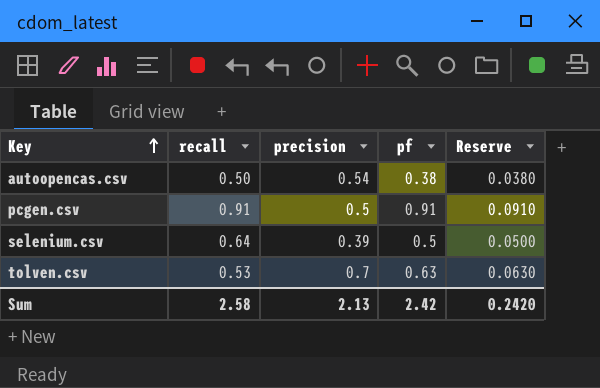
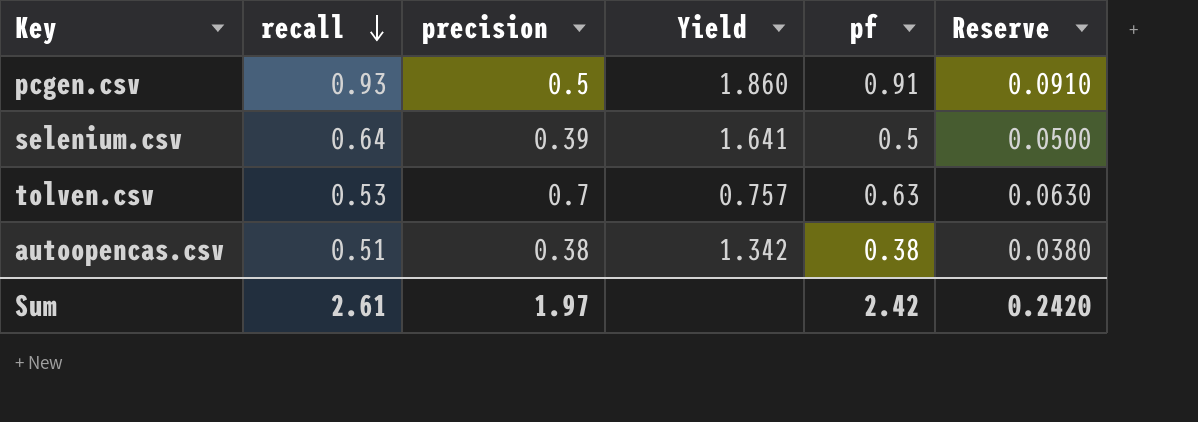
row order: Key ascending -> recall descending
column Yield | formula: none -> [recall] / [precision]
pcgen.csv | recall: 0.91 -> 0.93
autoopencas.csv | recall: 0.50 -> 0.51
autoopencas.csv | precision: 0.54 -> 0.38
Sum | recall: 2.58 -> 2.61
Sum | precision: 2.13 -> 1.97

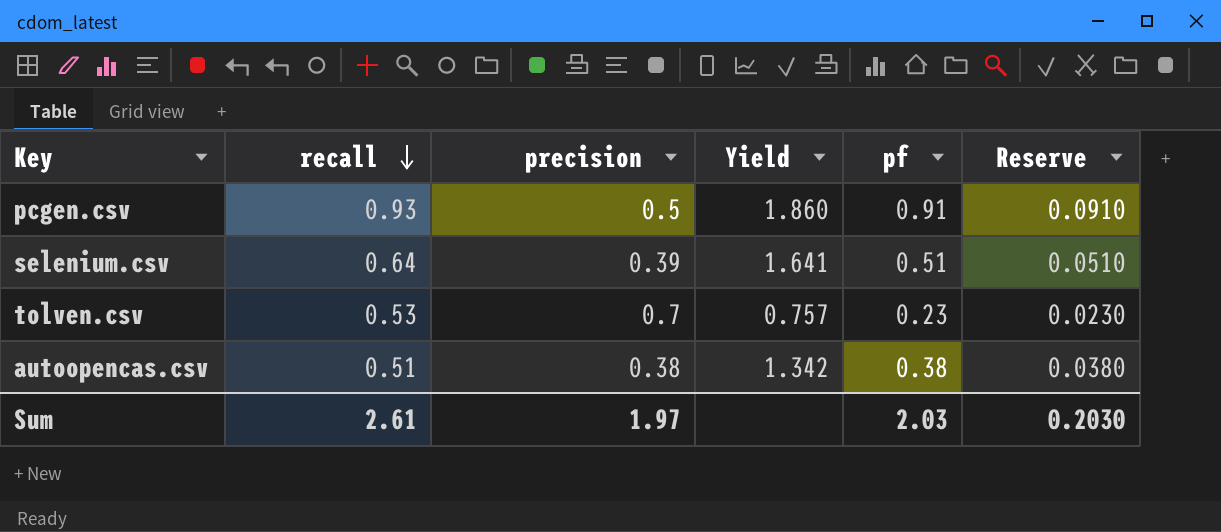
selenium.csv | pf: 0.5 -> 0.51
selenium.csv | Reserve: 0.0500 -> 0.0510
tolven.csv | pf: 0.63 -> 0.23
tolven.csv | Reserve: 0.0630 -> 0.0230
Sum | pf: 2.42 -> 2.03
Sum | Reserve: 0.2420 -> 0.2030

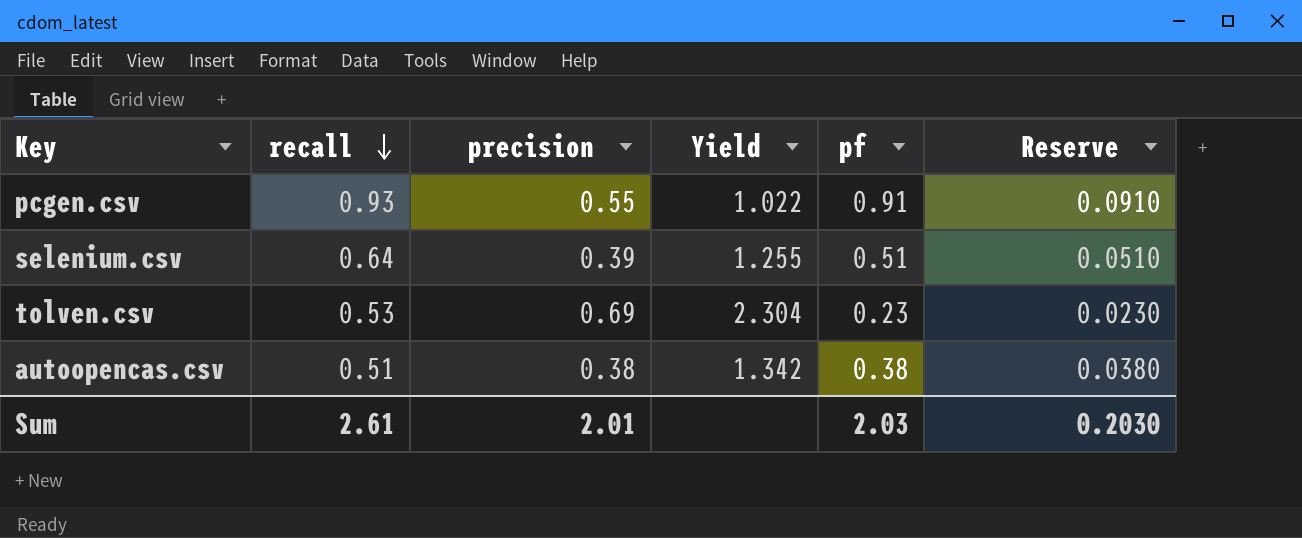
column Yield | formula: [recall] / [precision] -> [recall] / [pf]
pcgen.csv | precision: 0.5 -> 0.55
tolven.csv | precision: 0.7 -> 0.69
Sum | precision: 1.97 -> 2.01

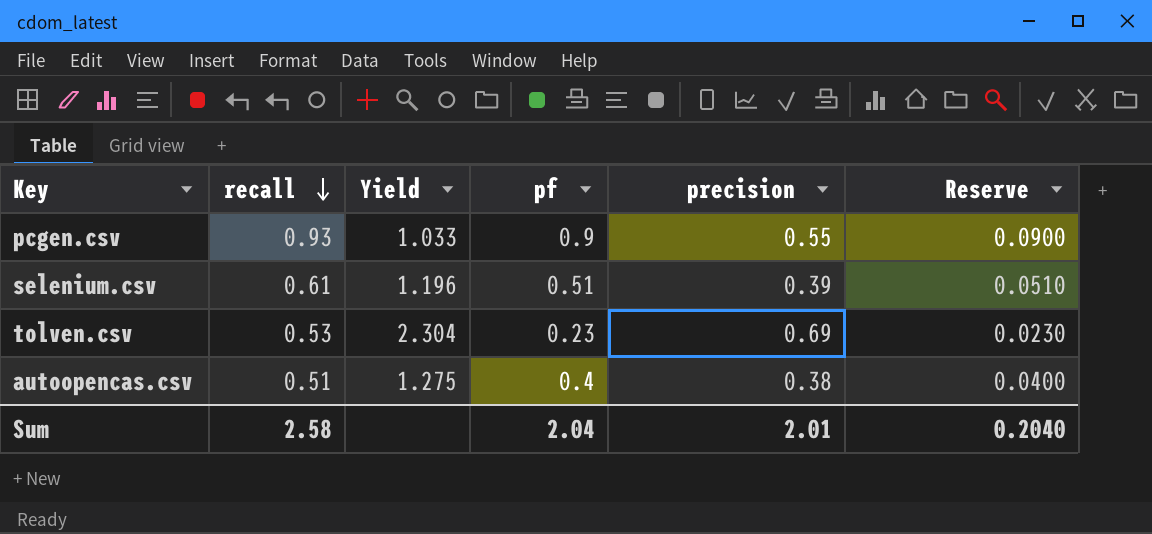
column precision | position: 3 -> 5
pcgen.csv | Yield: 1.022 -> 1.033
pcgen.csv | pf: 0.91 -> 0.9
pcgen.csv | Reserve: 0.0910 -> 0.0900
selenium.csv | recall: 0.64 -> 0.61
selenium.csv | Yield: 1.255 -> 1.196
autoopencas.csv | Yield: 1.342 -> 1.275
autoopencas.csv | pf: 0.38 -> 0.4
autoopencas.csv | Reserve: 0.0380 -> 0.0400
Sum | recall: 2.61 -> 2.58
Sum | pf: 2.03 -> 2.04
Sum | Reserve: 0.2030 -> 0.2040

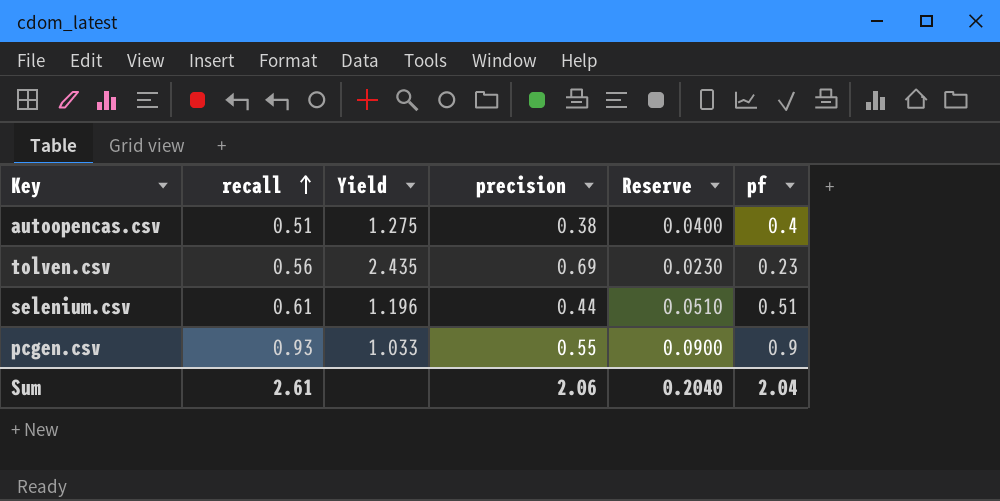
row order: recall descending -> recall ascending
column pf | position: 4 -> 6
tolven.csv | recall: 0.53 -> 0.56
tolven.csv | Yield: 2.304 -> 2.435
selenium.csv | precision: 0.39 -> 0.44
Sum | recall: 2.58 -> 2.61
Sum | precision: 2.01 -> 2.06

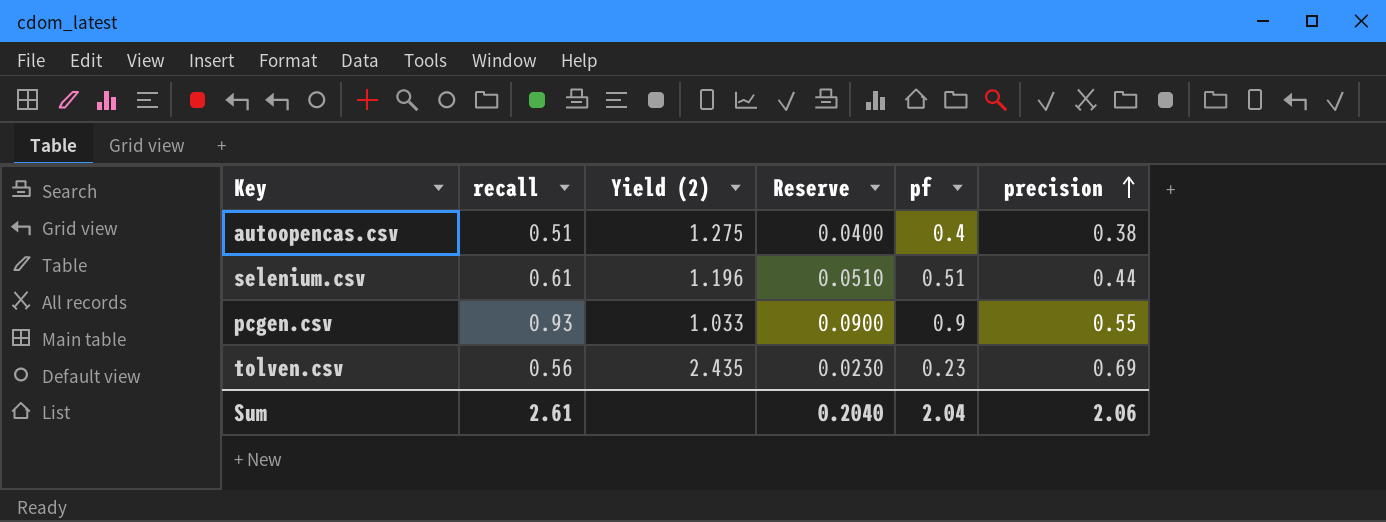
row order: recall ascending -> precision ascending
column name: Yield -> Yield (2)
column precision | position: 4 -> 6

